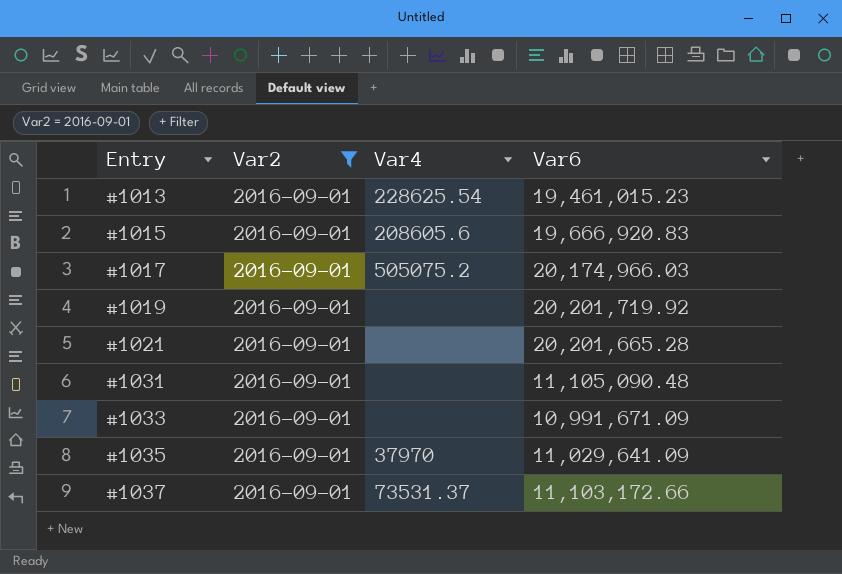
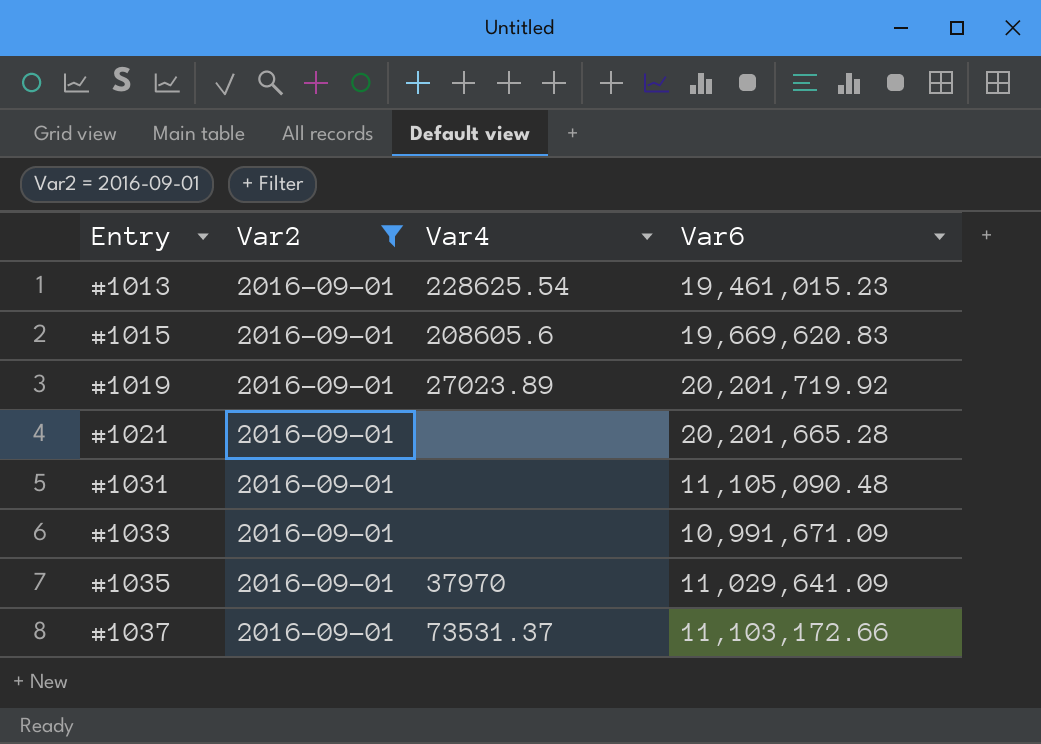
row #1017: 2016-09-01 | 505075.2 | 20,174,966.03 -> none
#1015 | Var6: 19,666,920.83 -> 19,669,620.83
#1019 | Var4: none -> 27023.89

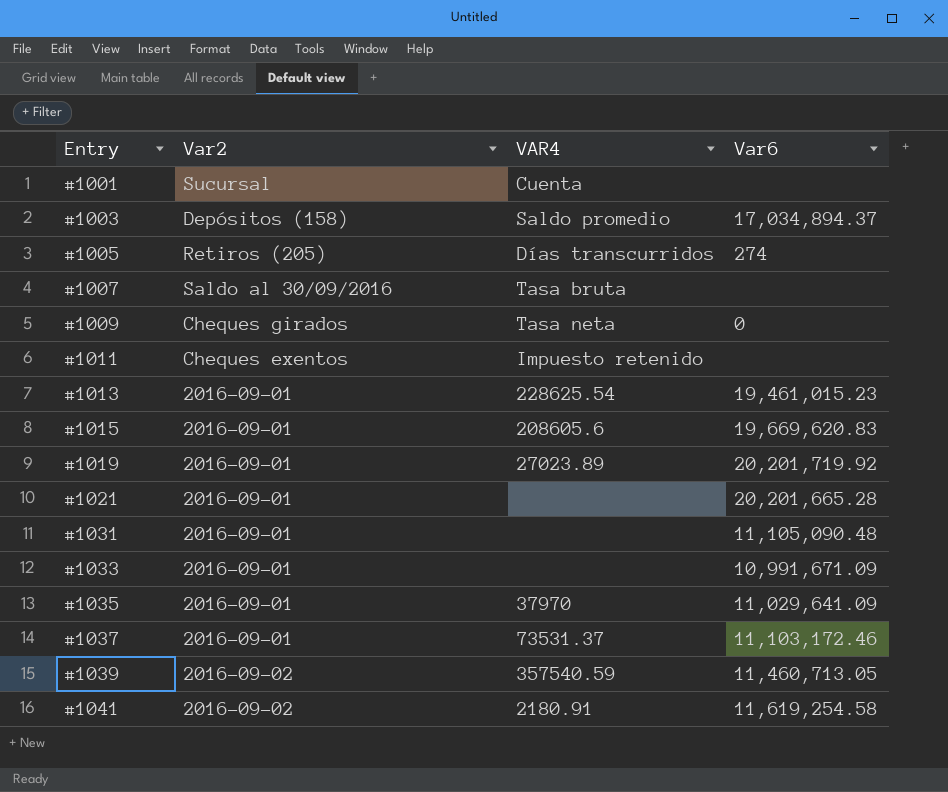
filter: Var2 = 2016-09-01 -> none
column name: Var4 -> VAR4
#1037 | Var6: 11,103,172.66 -> 11,103,172.46

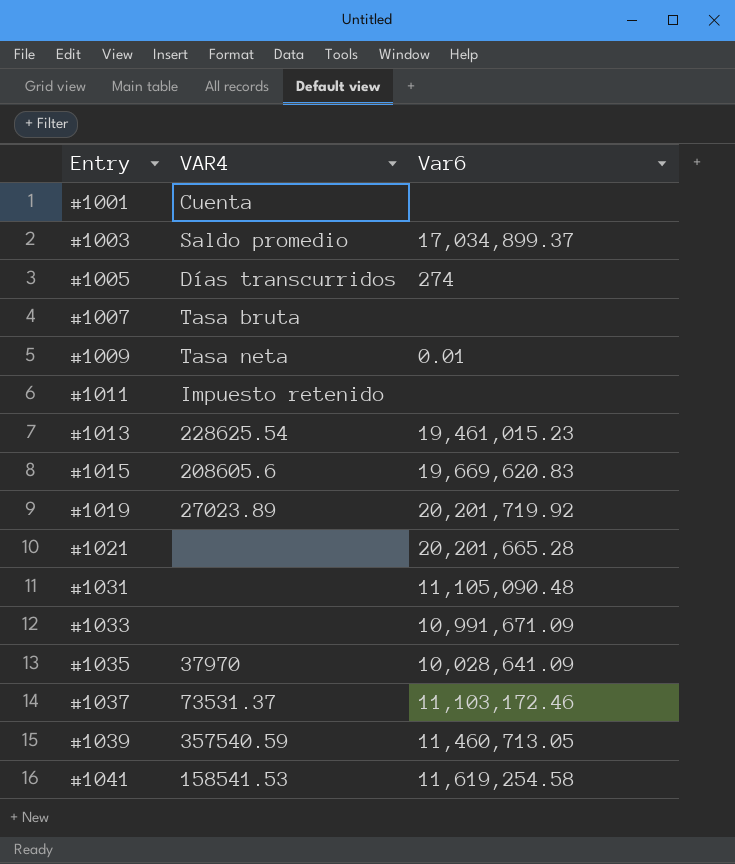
column Var2 | position: 2 -> none
#1003 | Var6: 17,034,894.37 -> 17,034,899.37
#1009 | Var6: 0 -> 0.01
#1035 | Var6: 11,029,641.09 -> 10,028,641.09
#1041 | VAR4: 2180.91 -> 158541.53

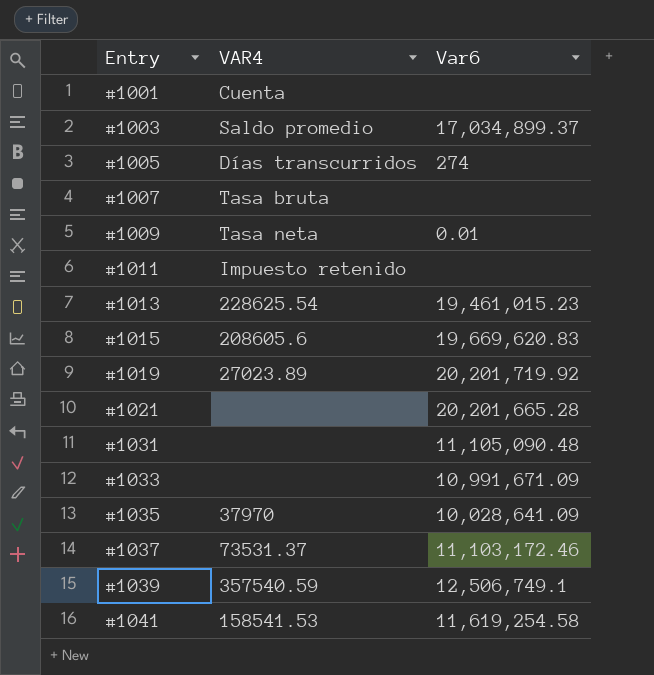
#1039 | Var6: 11,460,713.05 -> 12,506,749.1

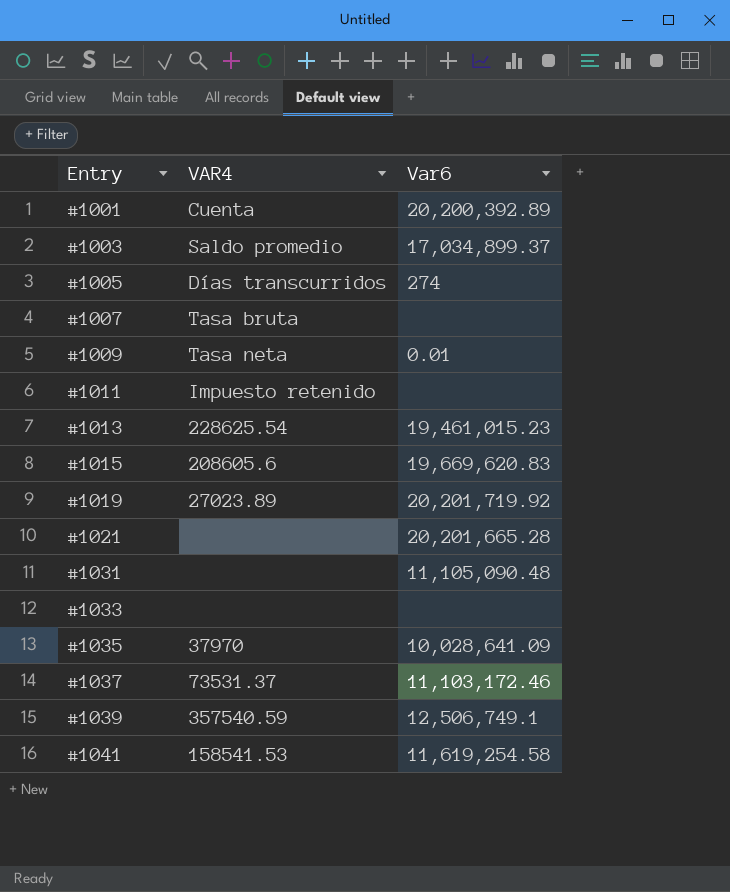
#1001 | Var6: none -> 20,200,392.89
#1033 | Var6: 10,991,671.09 -> none

